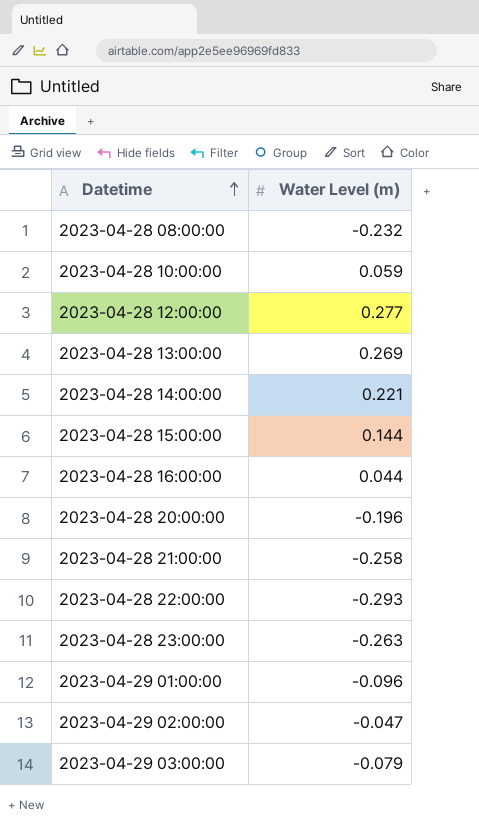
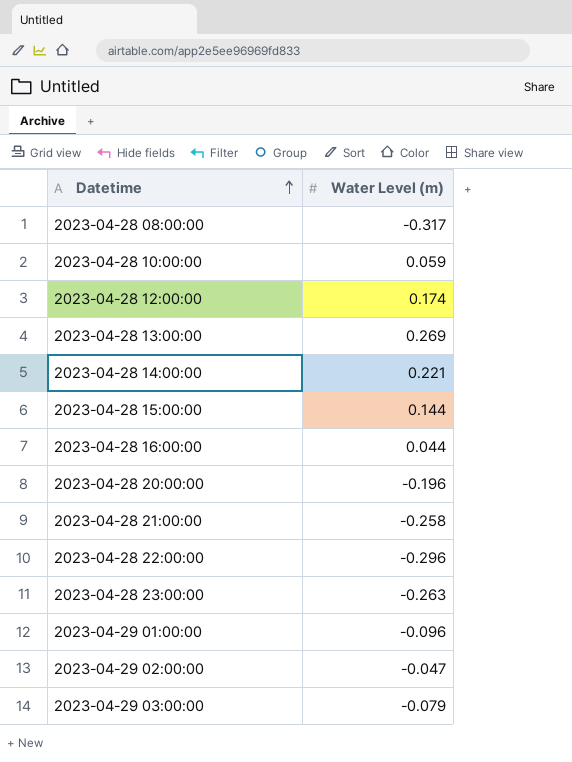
2023-04-28 08:00:00 | Water Level (m): -0.232 -> -0.317
2023-04-28 12:00:00 | Water Level (m): 0.277 -> 0.174
2023-04-28 22:00:00 | Water Level (m): -0.293 -> -0.296

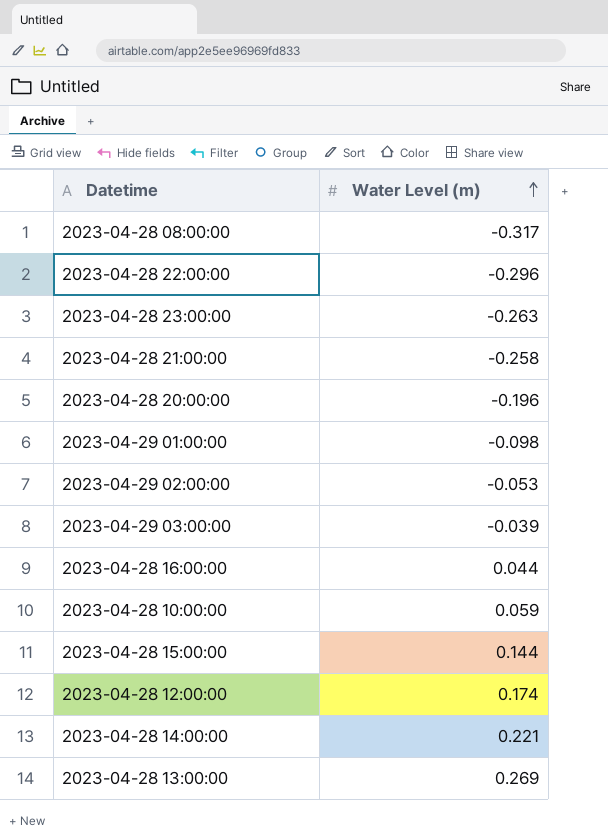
row order: Datetime ascending -> Water Level (m) ascending
2023-04-29 01:00:00 | Water Level (m): -0.096 -> -0.098
2023-04-29 02:00:00 | Water Level (m): -0.047 -> -0.053
2023-04-29 03:00:00 | Water Level (m): -0.079 -> -0.039

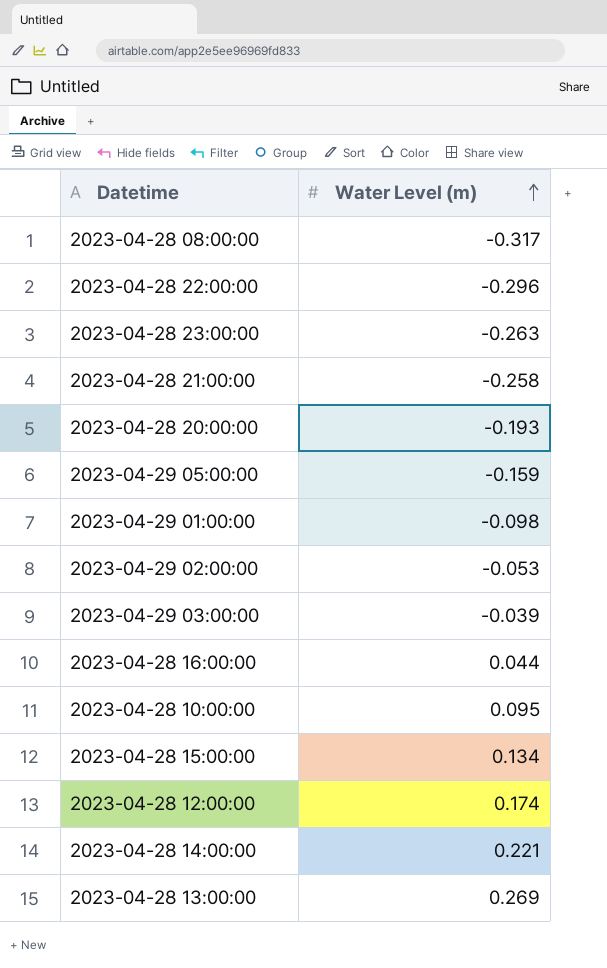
2023-04-28 20:00:00 | Water Level (m): -0.196 -> -0.193
row 2023-04-29 05:00:00: none -> -0.159
2023-04-28 10:00:00 | Water Level (m): 0.059 -> 0.095
2023-04-28 15:00:00 | Water Level (m): 0.144 -> 0.134

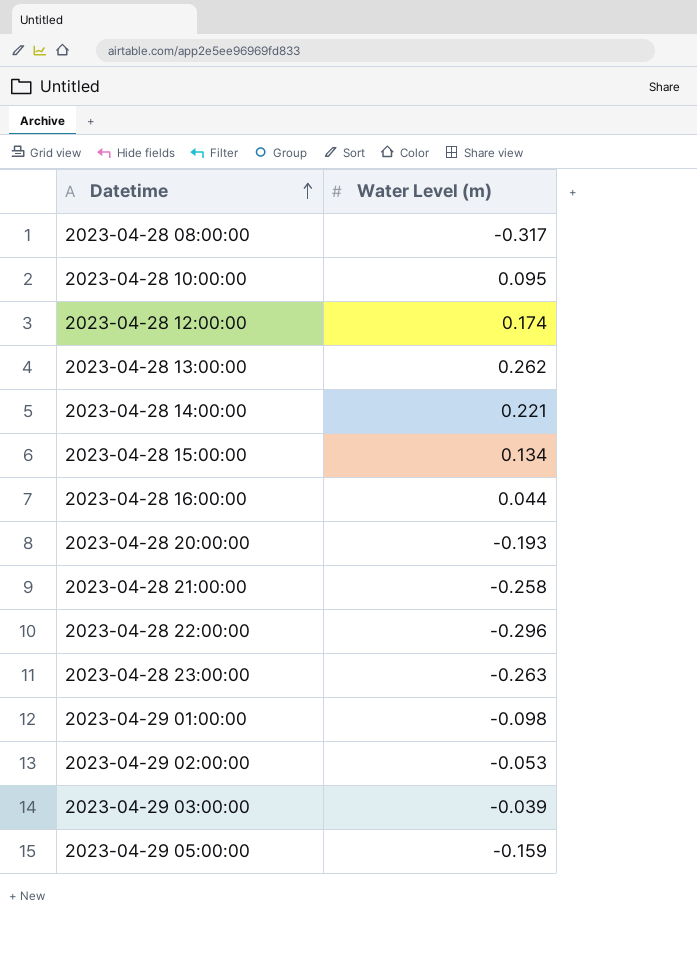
row order: Water Level (m) ascending -> Datetime ascending
2023-04-28 13:00:00 | Water Level (m): 0.269 -> 0.262

